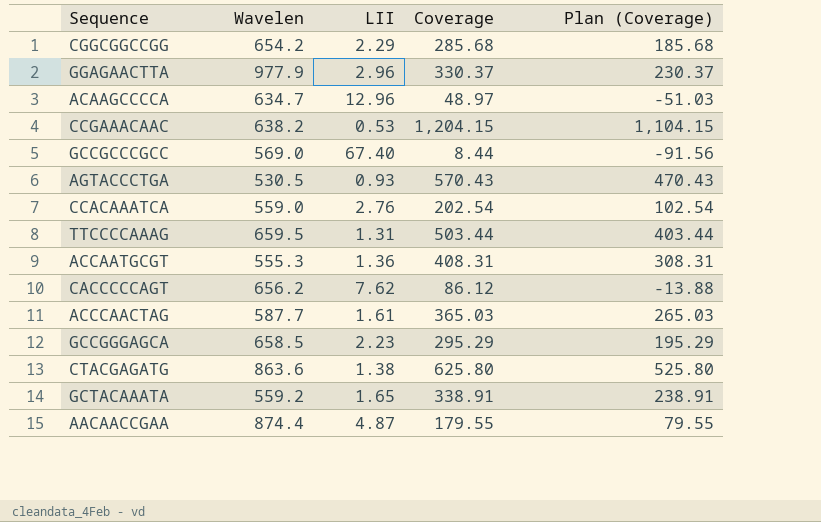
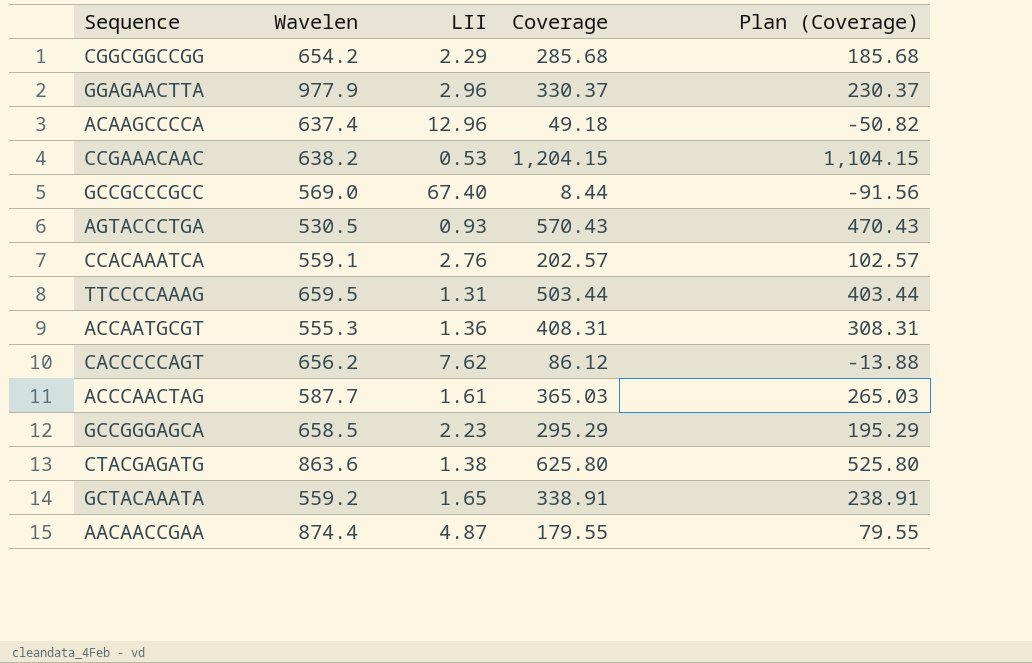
ACAAGCCCCA | Wavelen: 634.7 -> 637.4
ACAAGCCCCA | Coverage: 48.97 -> 49.18
ACAAGCCCCA | Plan (Coverage): -51.03 -> -50.82
CCACAAATCA | Wavelen: 559.0 -> 559.1
CCACAAATCA | Coverage: 202.54 -> 202.57
CCACAAATCA | Plan (Coverage): 102.54 -> 102.57

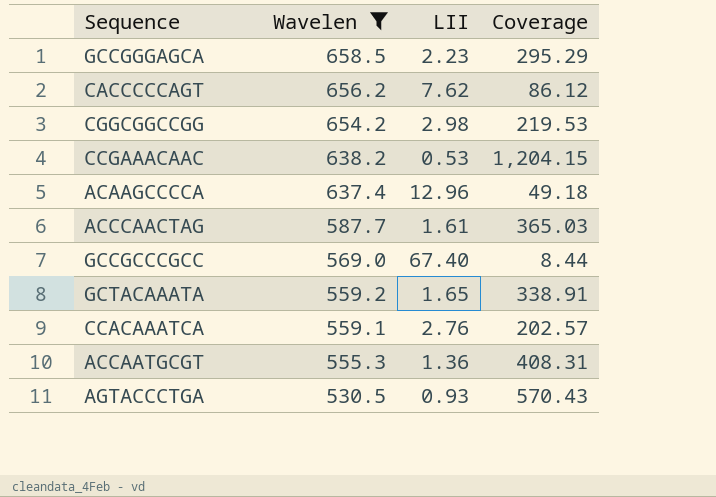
filter: none -> Wavelen <= 658.5
row order: none -> Wavelen descending
column Plan (Coverage) | formula: [Coverage] - 100 -> none
CGGCGGCCGG | LII: 2.29 -> 2.98
CGGCGGCCGG | Coverage: 285.68 -> 219.53

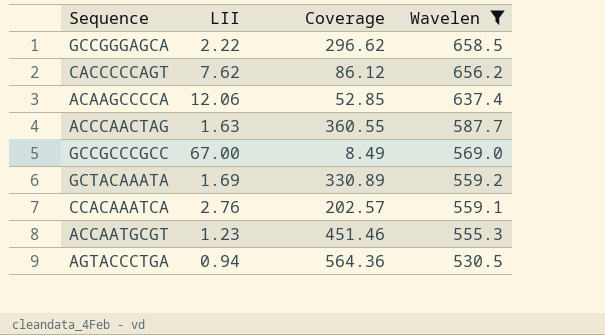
column Wavelen | position: 2 -> 4
row CGGCGGCCGG: 654.2 | 2.98 | 219.53 -> none
row CCGAAACAAC: 638.2 | 0.53 | 1,204.15 -> none
GCCGGGAGCA | LII: 2.23 -> 2.22
GCCGGGAGCA | Coverage: 295.29 -> 296.62
ACAAGCCCCA | LII: 12.96 -> 12.06
ACAAGCCCCA | Coverage: 49.18 -> 52.85
ACCCAACTAG | LII: 1.61 -> 1.63
ACCCAACTAG | Coverage: 365.03 -> 360.55
GCCGCCCGCC | LII: 67.40 -> 67.00
GCCGCCCGCC | Coverage: 8.44 -> 8.49
GCTACAAATA | LII: 1.65 -> 1.69
GCTACAAATA | Coverage: 338.91 -> 330.89
ACCAATGCGT | LII: 1.36 -> 1.23
ACCAATGCGT | Coverage: 408.31 -> 451.46
AGTACCCTGA | LII: 0.93 -> 0.94
AGTACCCTGA | Coverage: 570.43 -> 564.36

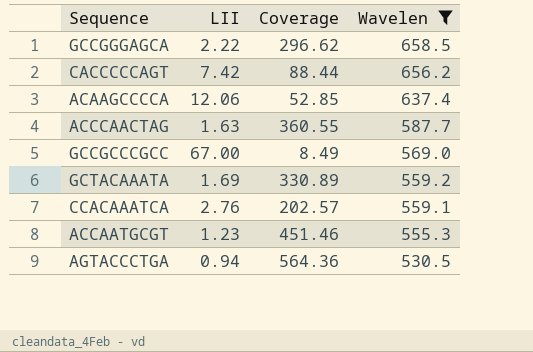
CACCCCCAGT | LII: 7.62 -> 7.42
CACCCCCAGT | Coverage: 86.12 -> 88.44

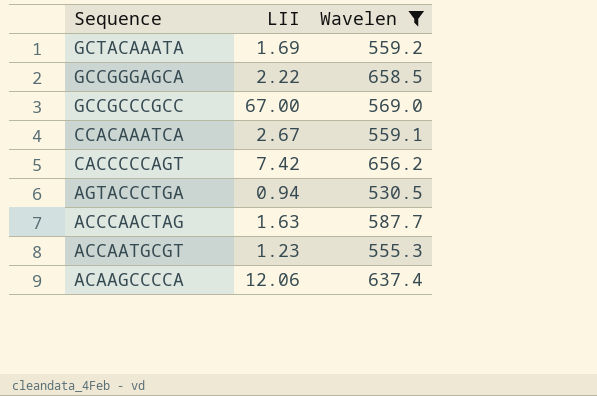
row order: Wavelen descending -> Sequence descending
column Coverage | formula: [Wavelen] / [LII] -> none
CCACAAATCA | LII: 2.76 -> 2.67

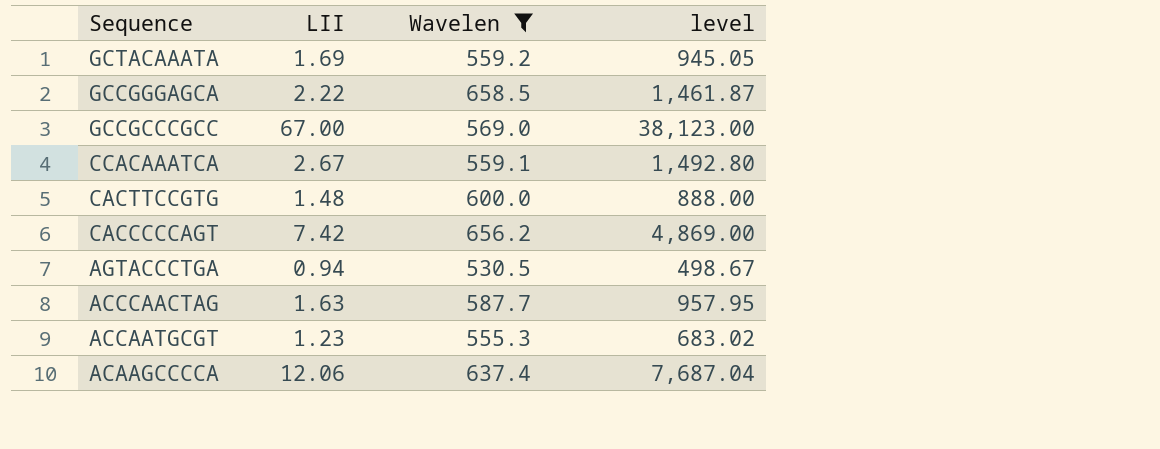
column level | formula: none -> [LII] * [Wavelen]
row CACTTCCGTG: none -> 1.48 | 600.0 | 888.00

